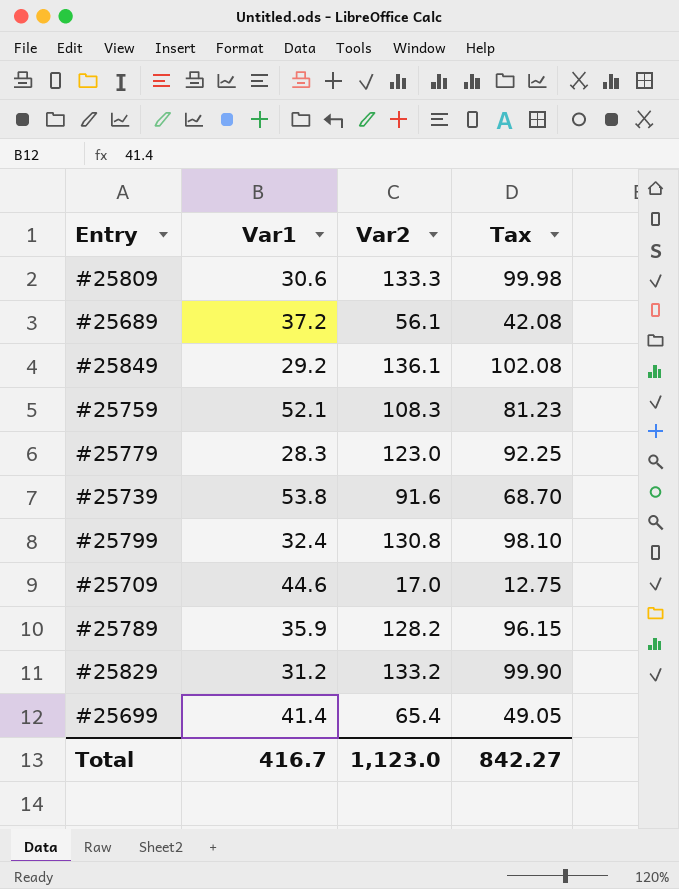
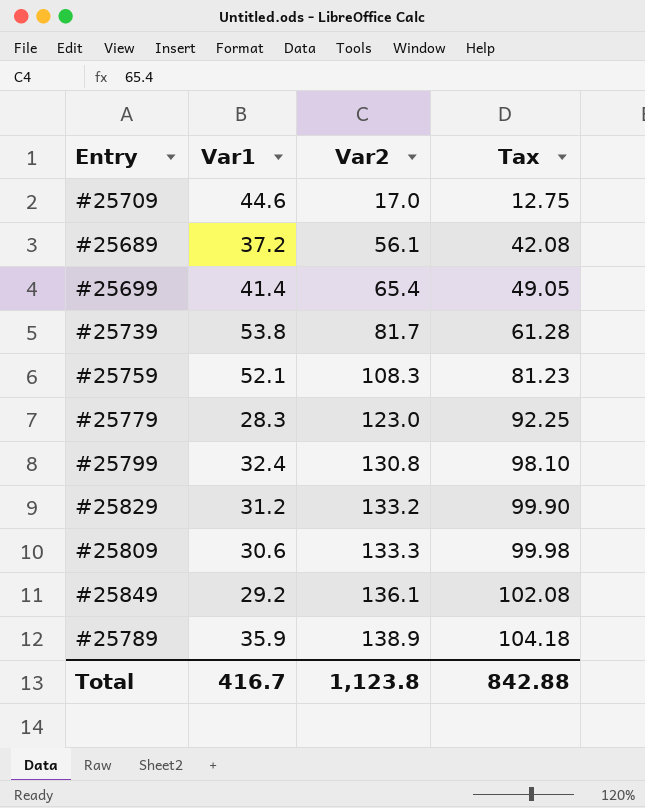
row order: none -> Var2 ascending
#25739 | Var2: 91.6 -> 81.7
#25739 | Tax: 68.70 -> 61.28
#25789 | Var2: 128.2 -> 138.9
#25789 | Tax: 96.15 -> 104.18
Total | Var2: 1,123.0 -> 1,123.8
Total | Tax: 842.27 -> 842.88

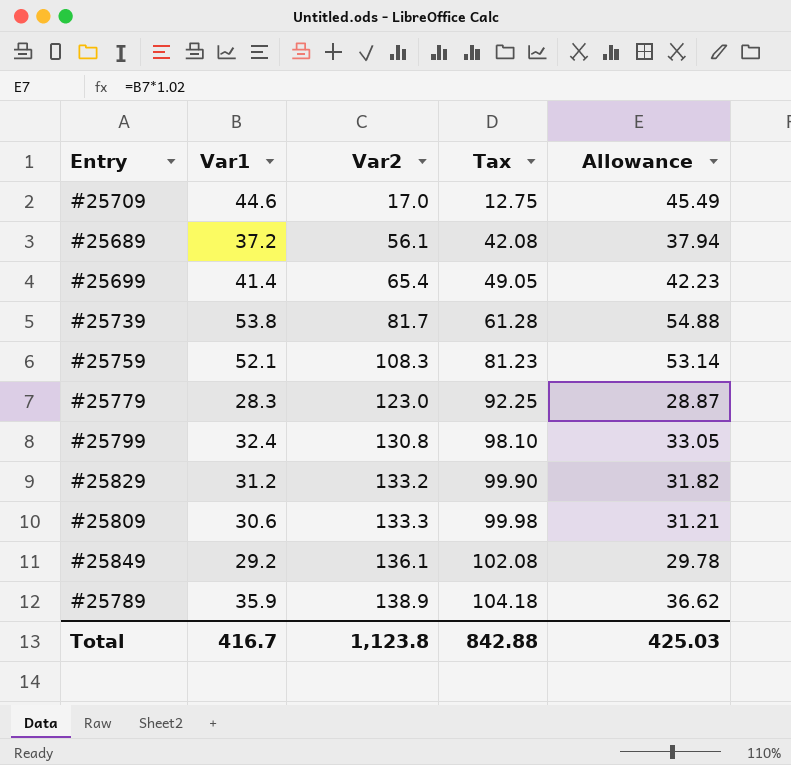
column Allowance | formula: none -> [Var1] * 1.02

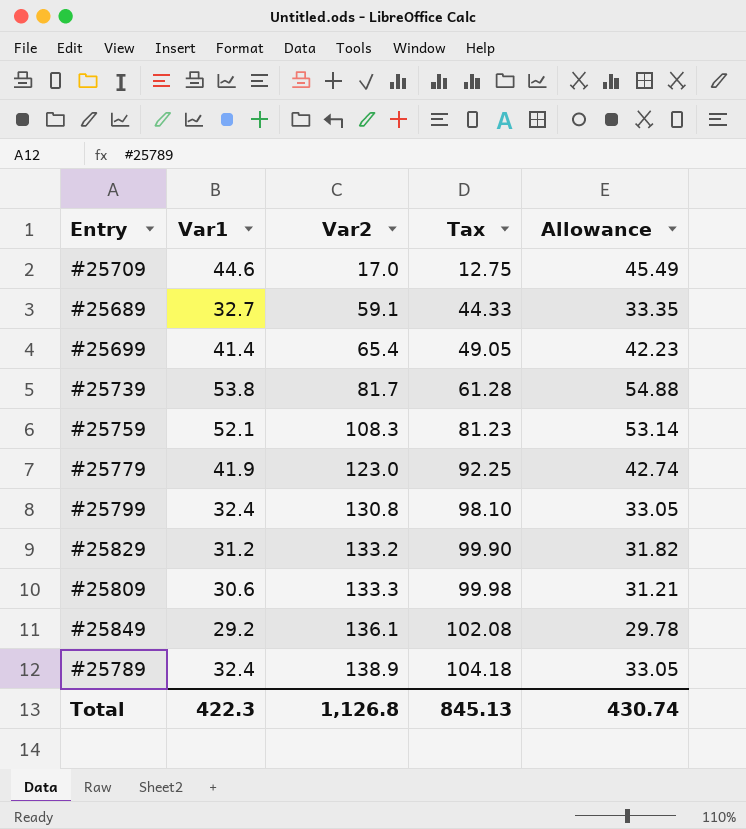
#25689 | Var1: 37.2 -> 32.7
#25689 | Var2: 56.1 -> 59.1
#25689 | Tax: 42.08 -> 44.33
#25689 | Allowance: 37.94 -> 33.35
#25779 | Var1: 28.3 -> 41.9
#25779 | Allowance: 28.87 -> 42.74
#25789 | Var1: 35.9 -> 32.4
#25789 | Allowance: 36.62 -> 33.05
Total | Var1: 416.7 -> 422.3
Total | Var2: 1,123.8 -> 1,126.8
Total | Tax: 842.88 -> 845.13
Total | Allowance: 425.03 -> 430.74

